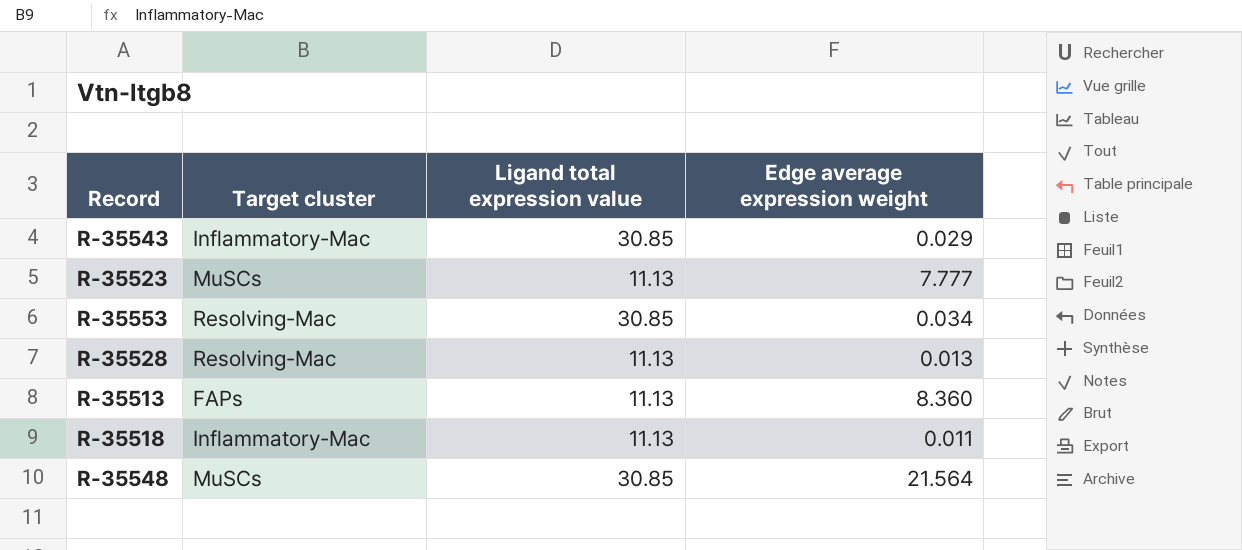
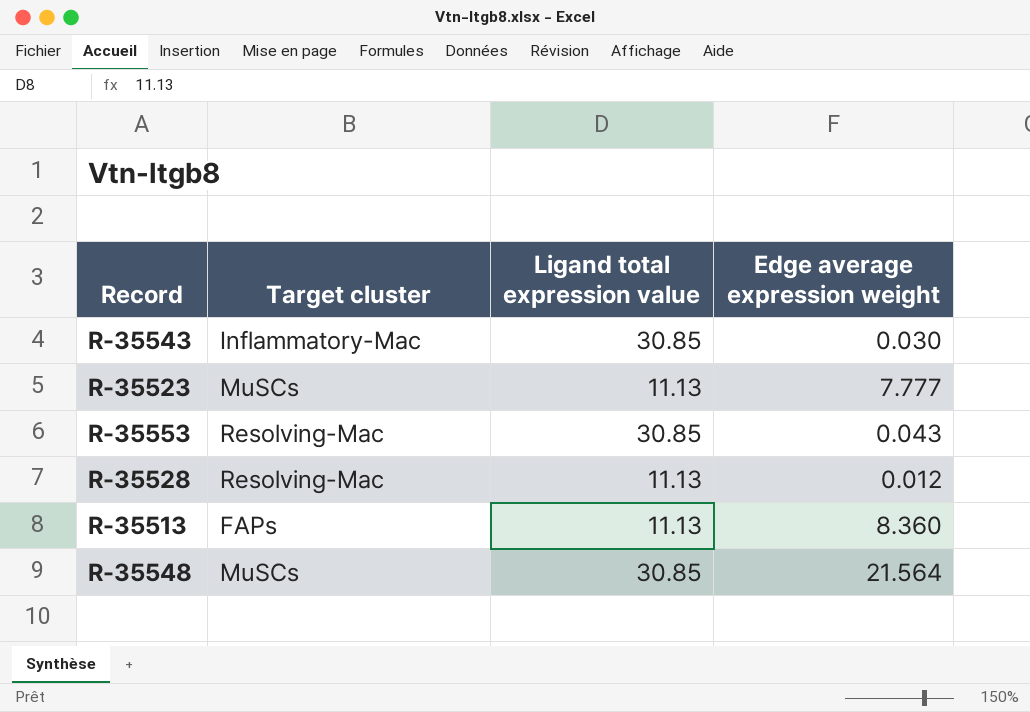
row R-35518: Inflammatory-Mac | 11.13 | 0.011 -> none
R-35543 | Edge average expression weight: 0.029 -> 0.030
R-35553 | Edge average expression weight: 0.034 -> 0.043
R-35528 | Edge average expression weight: 0.013 -> 0.012

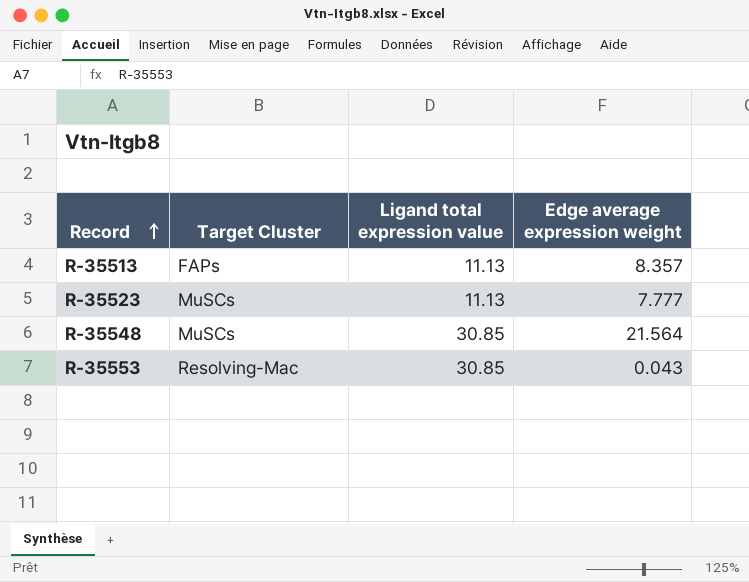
row order: none -> Record ascending
column name: Target cluster -> Target Cluster
row R-35543: Inflammatory-Mac | 30.85 | 0.030 -> none
row R-35528: Resolving-Mac | 11.13 | 0.012 -> none
R-35513 | Edge average expression weight: 8.360 -> 8.357

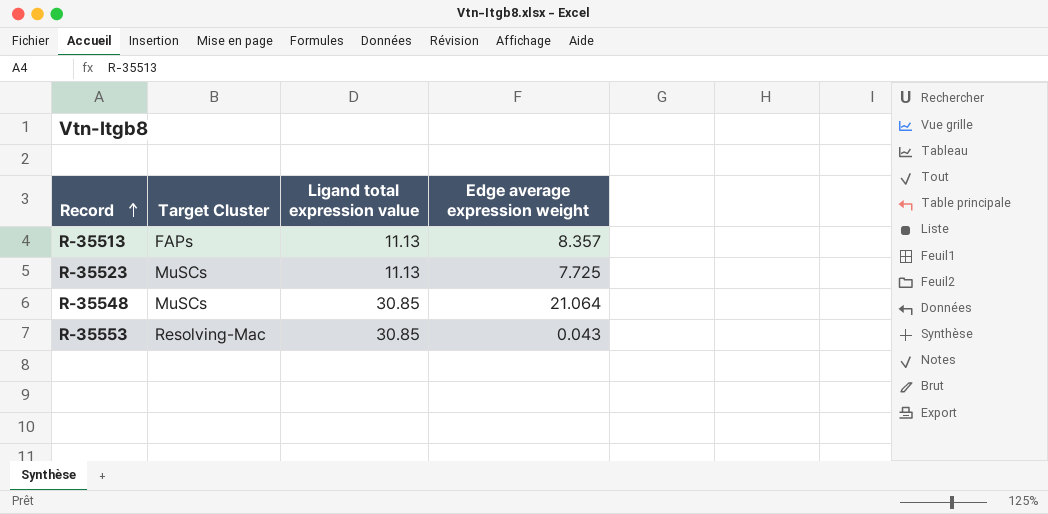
R-35523 | Edge average expression weight: 7.777 -> 7.725
R-35548 | Edge average expression weight: 21.564 -> 21.064

